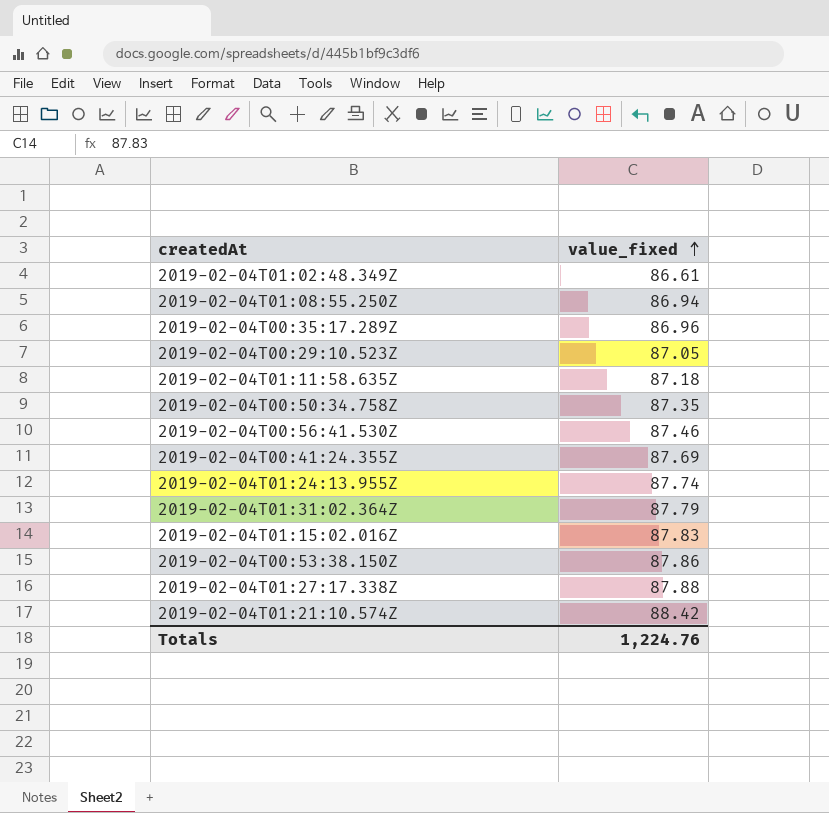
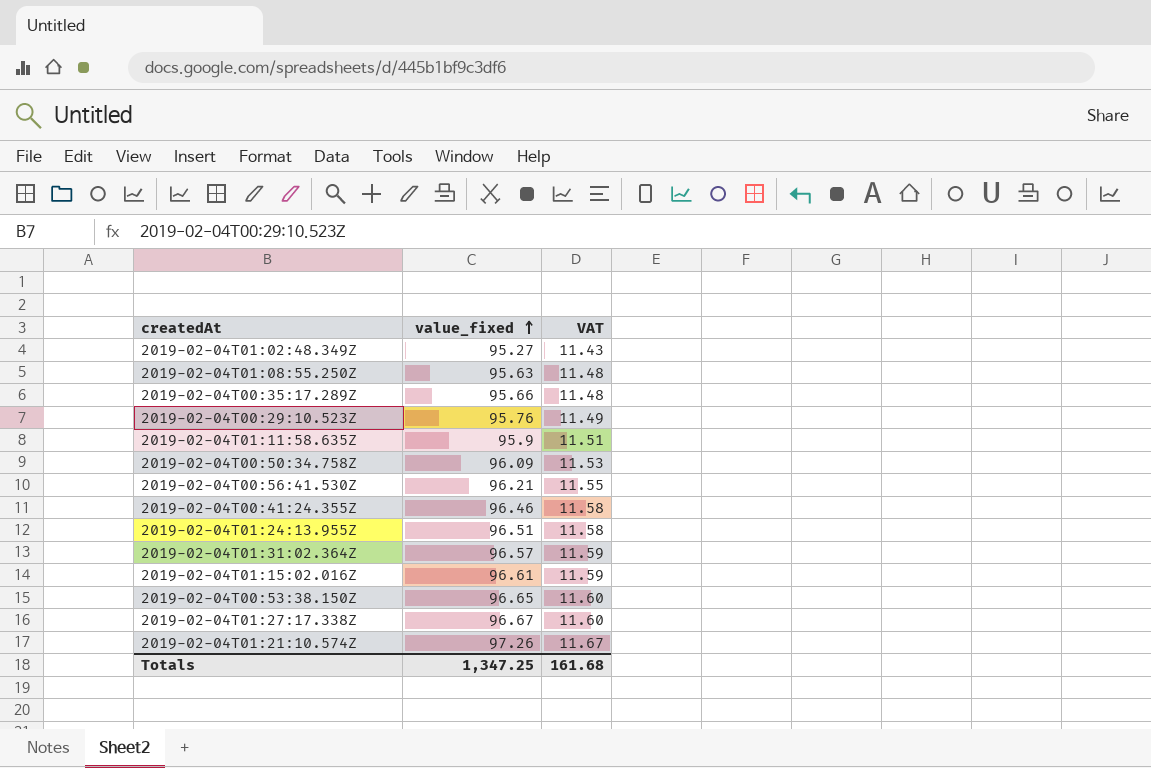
column VAT | formula: none -> [value_fixed] * 0.12
2019-02-04T01:02:48.349Z | value_fixed: 86.61 -> 95.27
2019-02-04T01:08:55.250Z | value_fixed: 86.94 -> 95.63
2019-02-04T00:35:17.289Z | value_fixed: 86.96 -> 95.66
2019-02-04T00:29:10.523Z | value_fixed: 87.05 -> 95.76
2019-02-04T01:11:58.635Z | value_fixed: 87.18 -> 95.9
2019-02-04T00:50:34.758Z | value_fixed: 87.35 -> 96.09
2019-02-04T00:56:41.530Z | value_fixed: 87.46 -> 96.21
2019-02-04T00:41:24.355Z | value_fixed: 87.69 -> 96.46
2019-02-04T01:24:13.955Z | value_fixed: 87.74 -> 96.51
2019-02-04T01:31:02.364Z | value_fixed: 87.79 -> 96.57
2019-02-04T01:15:02.016Z | value_fixed: 87.83 -> 96.61
2019-02-04T00:53:38.150Z | value_fixed: 87.86 -> 96.65
2019-02-04T01:27:17.338Z | value_fixed: 87.88 -> 96.67
2019-02-04T01:21:10.574Z | value_fixed: 88.42 -> 97.26
Totals | value_fixed: 1,224.76 -> 1,347.25

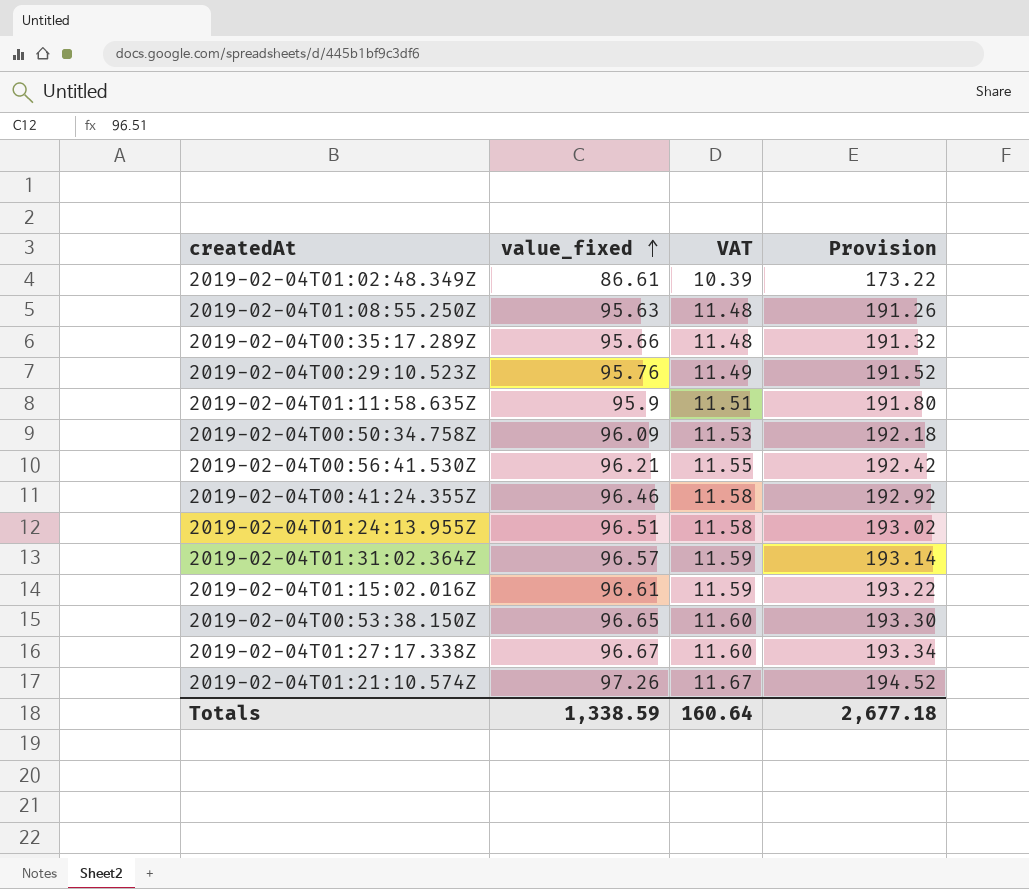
column Provision | formula: none -> [value_fixed] * 2
2019-02-04T01:02:48.349Z | value_fixed: 95.27 -> 86.61
2019-02-04T01:02:48.349Z | VAT: 11.43 -> 10.39
Totals | value_fixed: 1,347.25 -> 1,338.59
Totals | VAT: 161.68 -> 160.64

